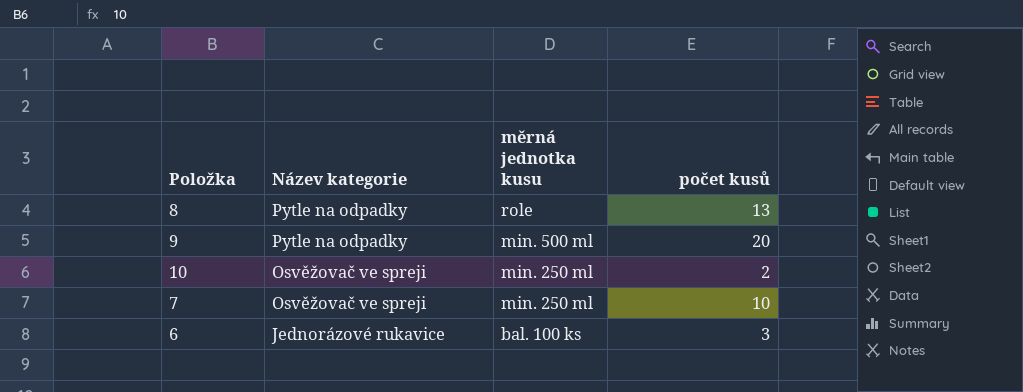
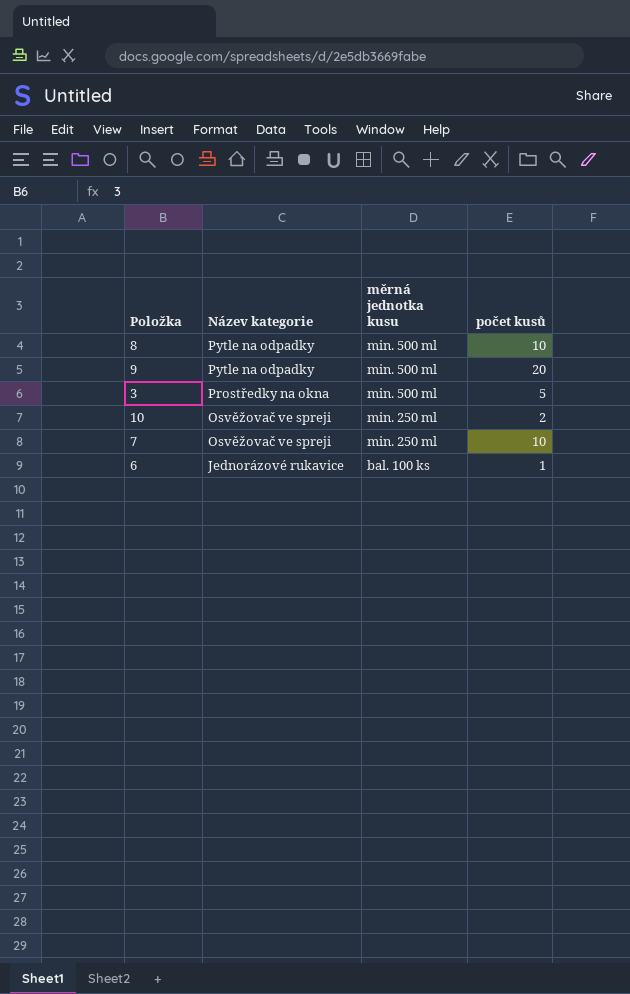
8 | měrná jednotka kusu: role -> min. 500 ml
8 | počet kusů: 13 -> 10
row 3: none -> Prostředky na okna | min. 500 ml | 5
6 | počet kusů: 3 -> 1

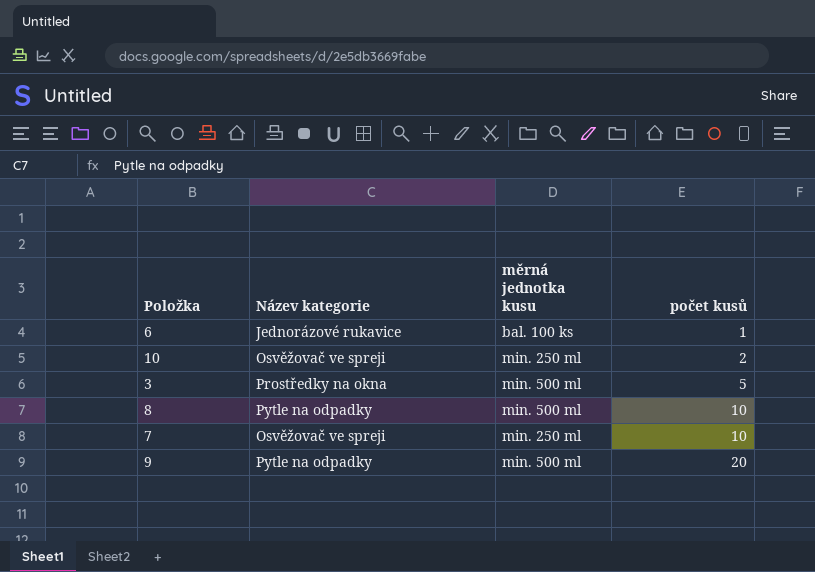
row order: Název kategorie descending -> počet kusů ascending

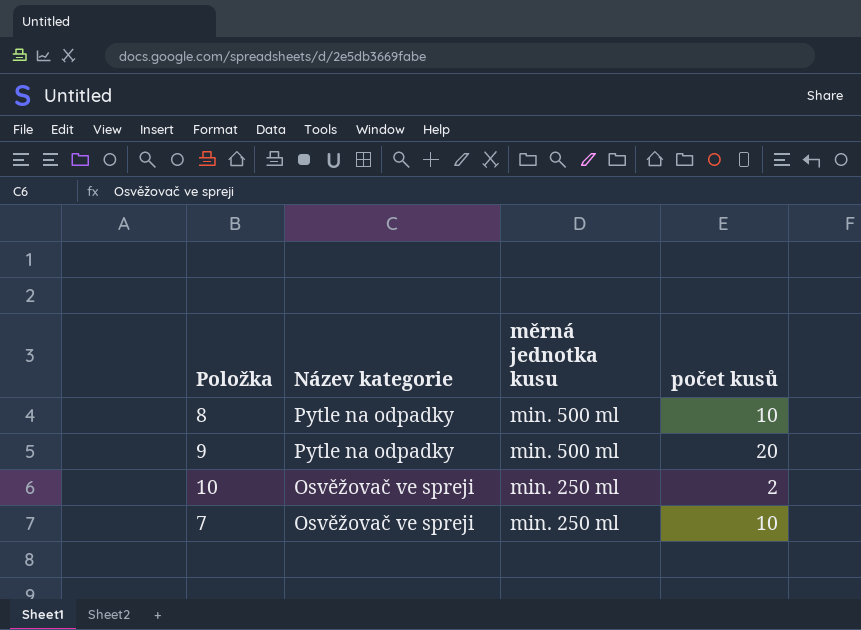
row order: počet kusů ascending -> Název kategorie descending
row 6: Jednorázové rukavice | bal. 100 ks | 1 -> none
row 3: Prostředky na okna | min. 500 ml | 5 -> none

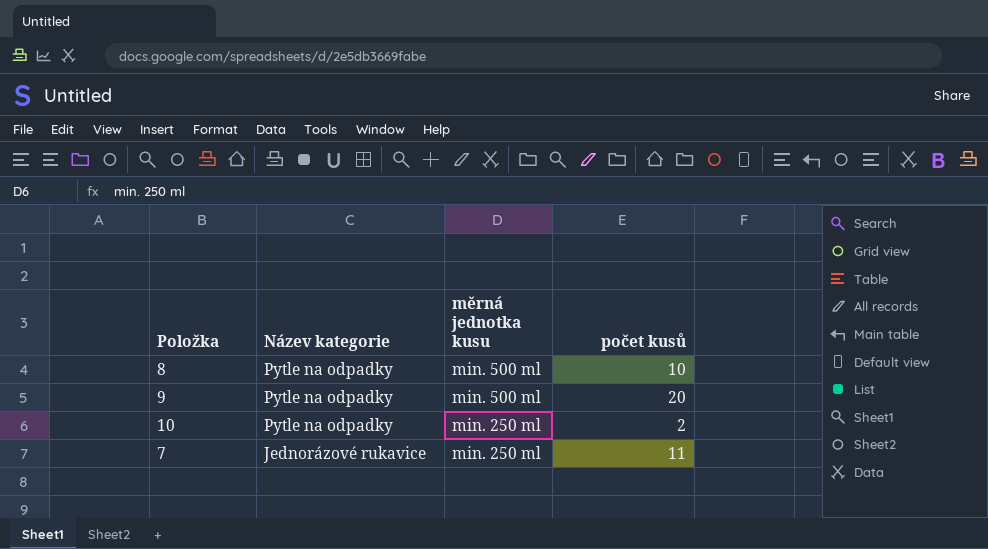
10 | Název kategorie: Osvěžovač ve spreji -> Pytle na odpadky
7 | Název kategorie: Osvěžovač ve spreji -> Jednorázové rukavice
7 | počet kusů: 10 -> 11

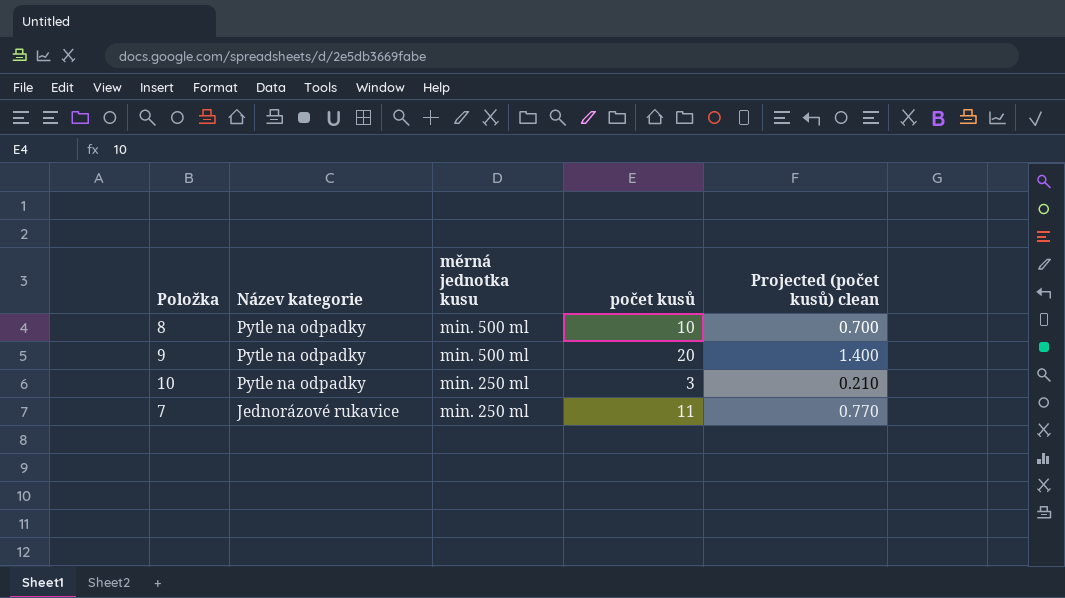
column Projected (počet kusů) clean | formula: none -> [počet kusů] * 0.07
10 | počet kusů: 2 -> 3

